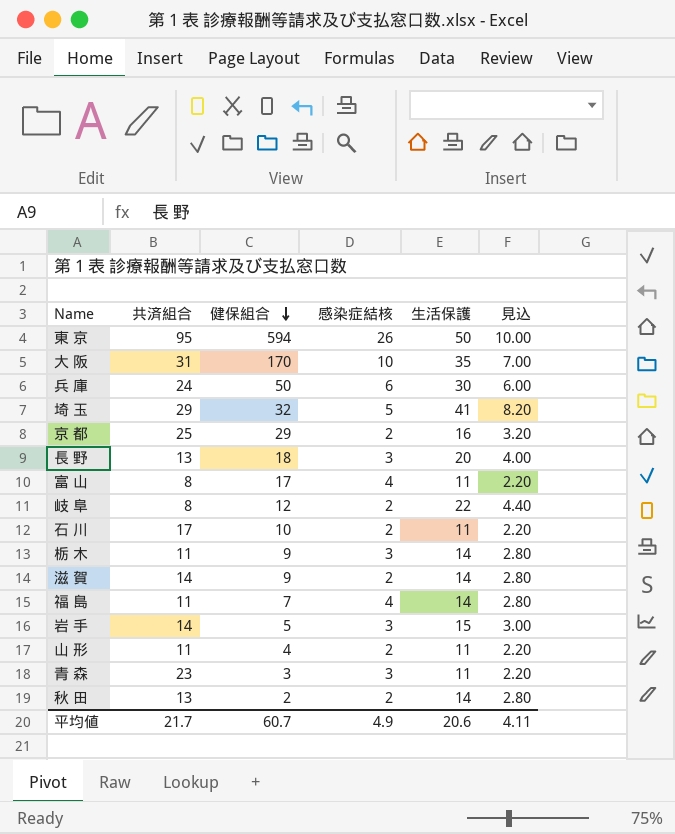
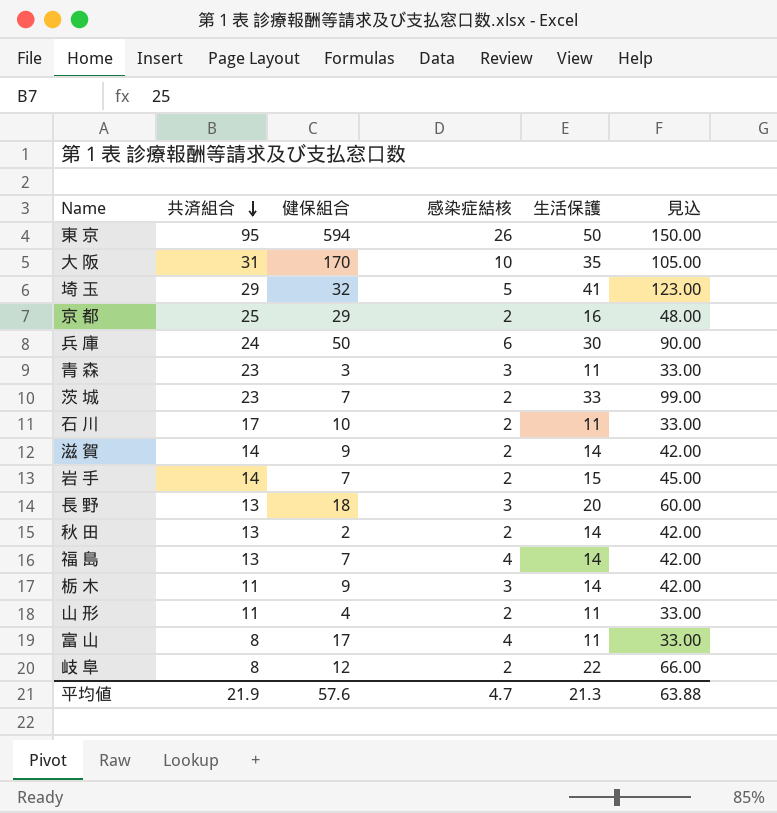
row order: 健保組合 descending -> 共済組合 descending
column 見込 | formula: [生活保護] * 0.2 -> [生活保護] * 3
row 茨 城: none -> 23 | 7 | 2 | 33 | 99.00
岩 手 | 健保組合: 5 -> 7
岩 手 | 感染症結核: 3 -> 2
福 島 | 共済組合: 11 -> 13
平均値 | 共済組合: 21.7 -> 21.9
平均値 | 健保組合: 60.7 -> 57.6
平均値 | 感染症結核: 4.9 -> 4.7
平均値 | 生活保護: 20.6 -> 21.3
平均値 | 見込: 4.11 -> 63.88

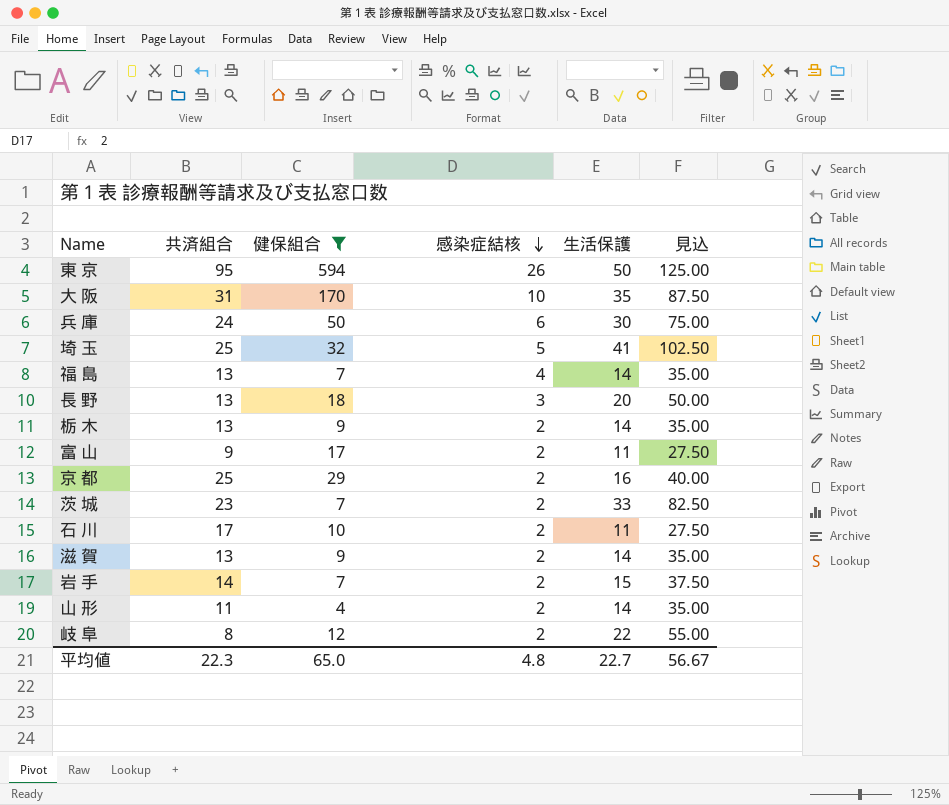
filter: none -> 健保組合 >= 4
row order: 共済組合 descending -> 感染症結核 descending
column 見込 | formula: [生活保護] * 3 -> [生活保護] * 2.5
埼 玉 | 共済組合: 29 -> 25
栃 木 | 共済組合: 11 -> 13
栃 木 | 感染症結核: 3 -> 2
富 山 | 共済組合: 8 -> 9
富 山 | 感染症結核: 4 -> 2
滋 賀 | 共済組合: 14 -> 13
山 形 | 生活保護: 11 -> 14
平均値 | 共済組合: 21.9 -> 22.3
平均値 | 健保組合: 57.6 -> 65.0
平均値 | 感染症結核: 4.7 -> 4.8
平均値 | 生活保護: 21.3 -> 22.7
平均値 | 見込: 63.88 -> 56.67

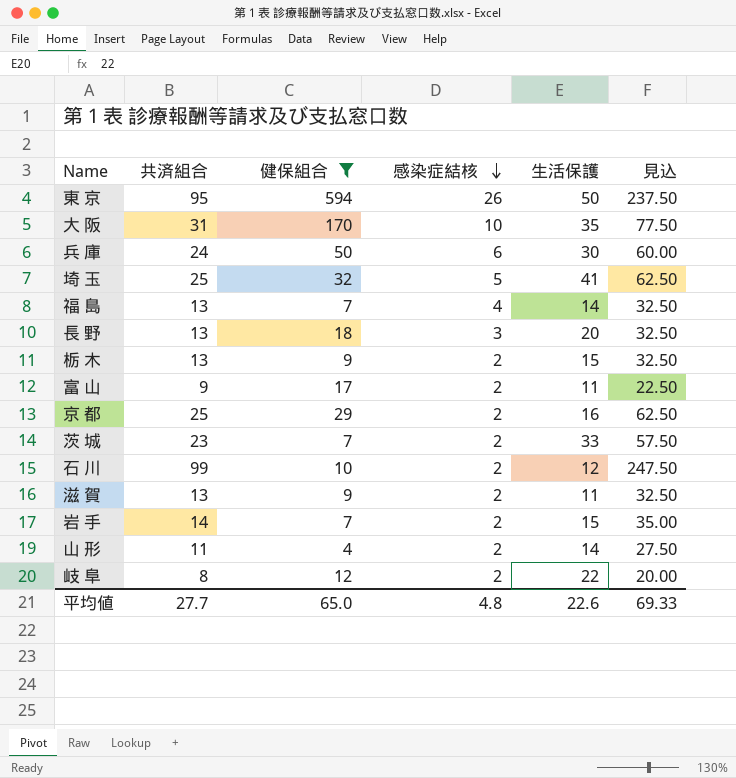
column 見込 | formula: [生活保護] * 2.5 -> [共済組合] * 2.5
栃 木 | 生活保護: 14 -> 15
石 川 | 共済組合: 17 -> 99
石 川 | 生活保護: 11 -> 12
滋 賀 | 生活保護: 14 -> 11
平均値 | 共済組合: 22.3 -> 27.7
平均値 | 生活保護: 22.7 -> 22.6
平均値 | 見込: 56.67 -> 69.33

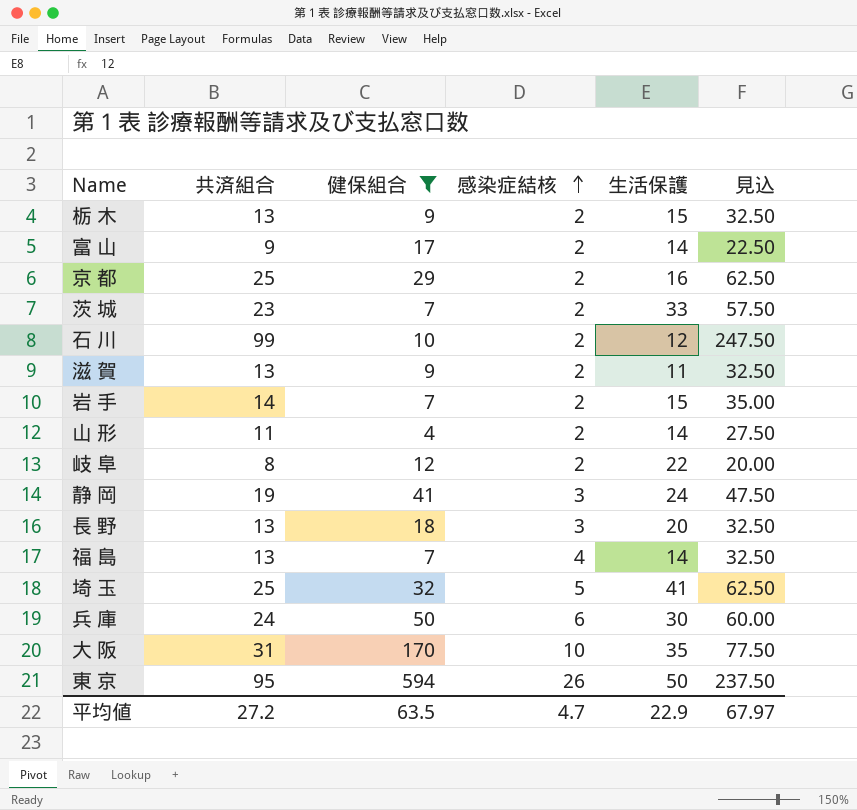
row order: 感染症結核 descending -> 感染症結核 ascending
富 山 | 生活保護: 11 -> 14
row 静 岡: none -> 19 | 41 | 3 | 24 | 47.50
平均値 | 共済組合: 27.7 -> 27.2
平均値 | 健保組合: 65.0 -> 63.5
平均値 | 感染症結核: 4.8 -> 4.7
平均値 | 生活保護: 22.6 -> 22.9
平均値 | 見込: 69.33 -> 67.97

